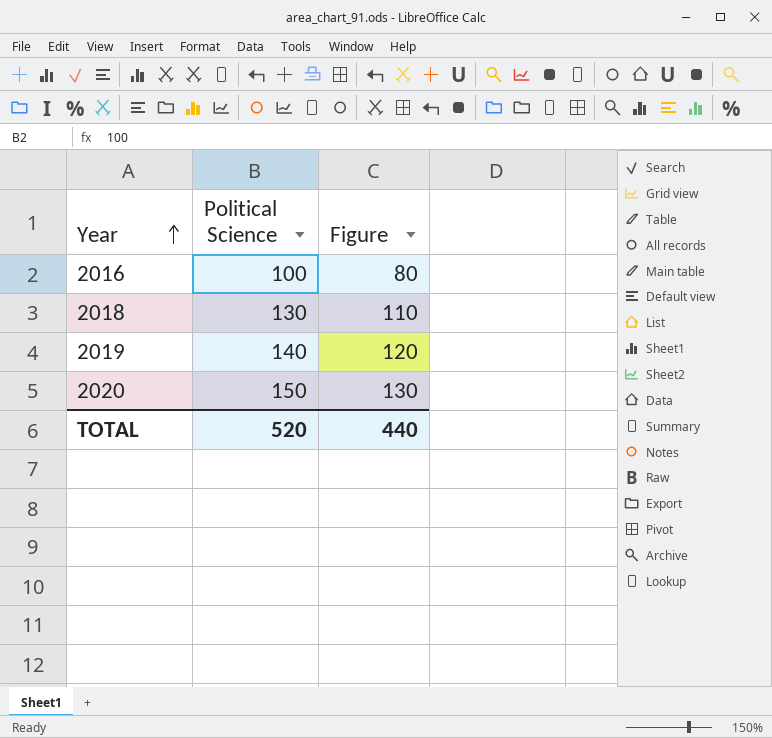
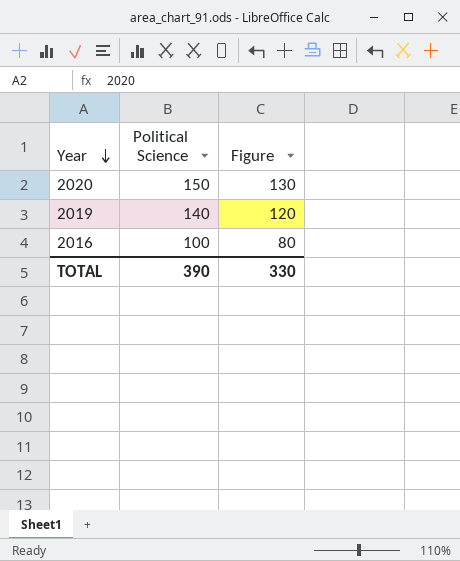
row order: Year ascending -> Year descending
row 2018: 130 | 110 -> none
TOTAL | Political Science: 520 -> 390
TOTAL | Figure: 440 -> 330

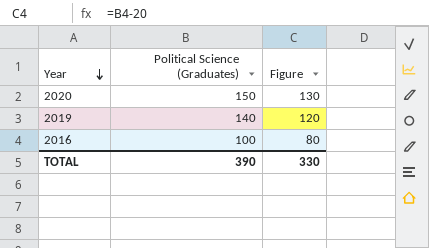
column name: Political Science -> Political Science (Graduates)

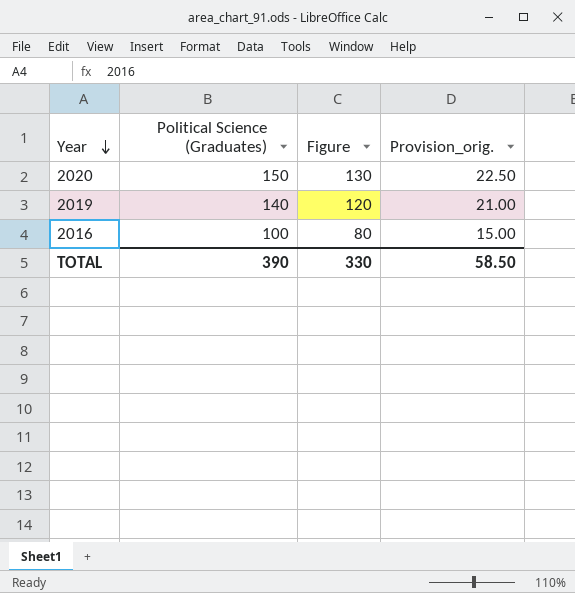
column Provision_orig. | formula: none -> [Political Science (Graduates)] * 0.15

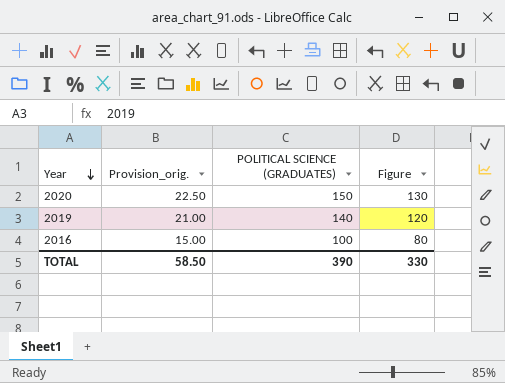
column Provision_orig. | position: 4 -> 2
column name: Political Science (Graduates) -> POLITICAL SCIENCE (GRADUATES)

